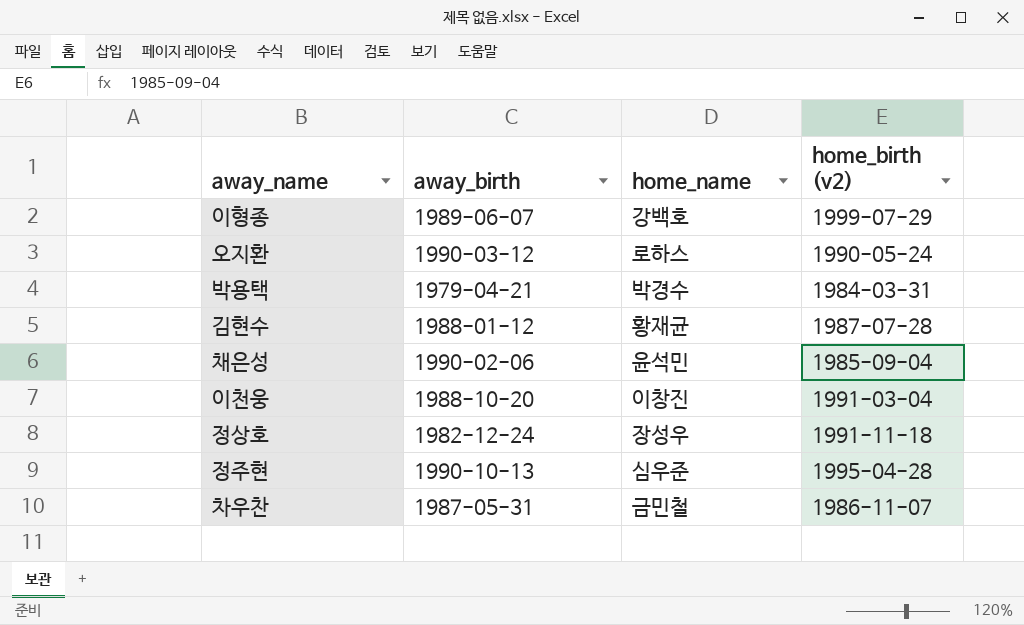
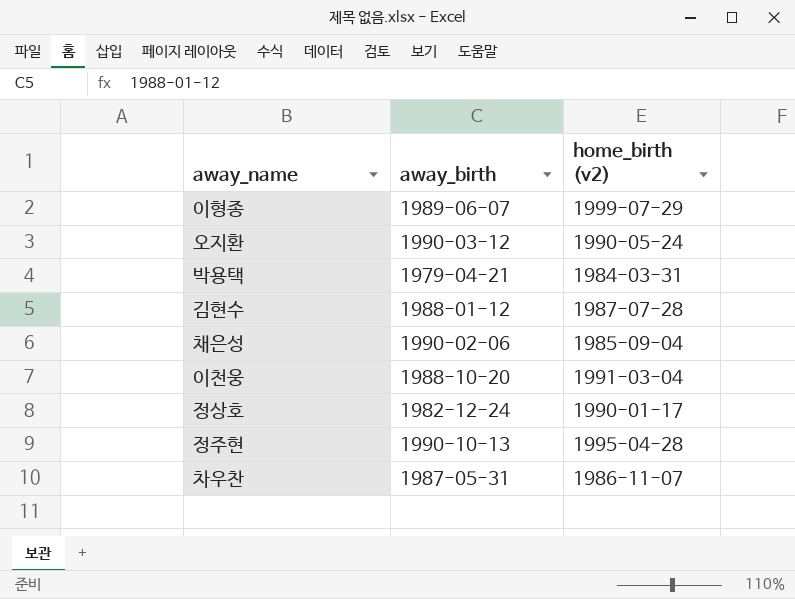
column home_name | position: 3 -> none
정상호 | home_birth (v2): 1991-11-18 -> 1990-01-17

